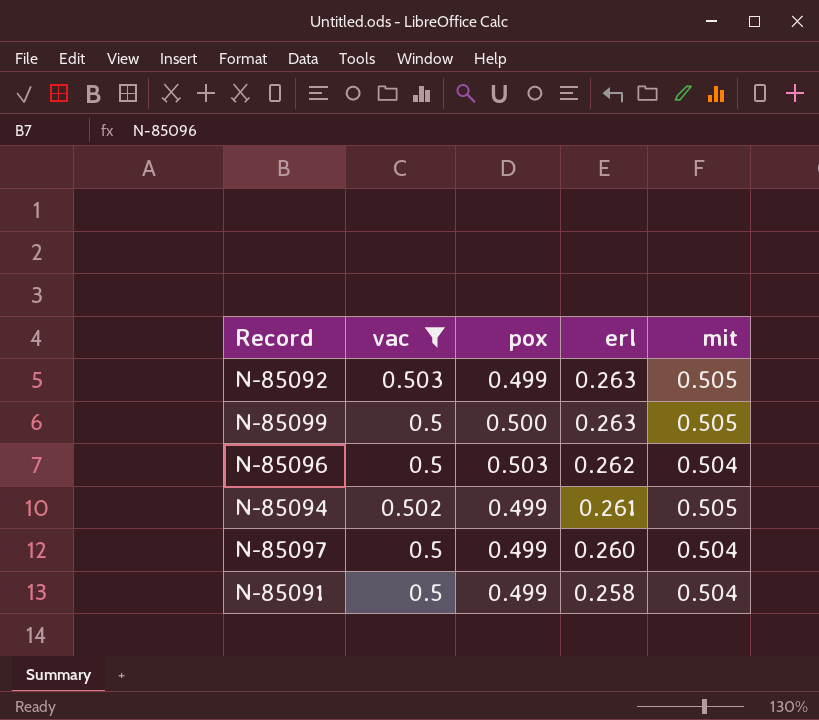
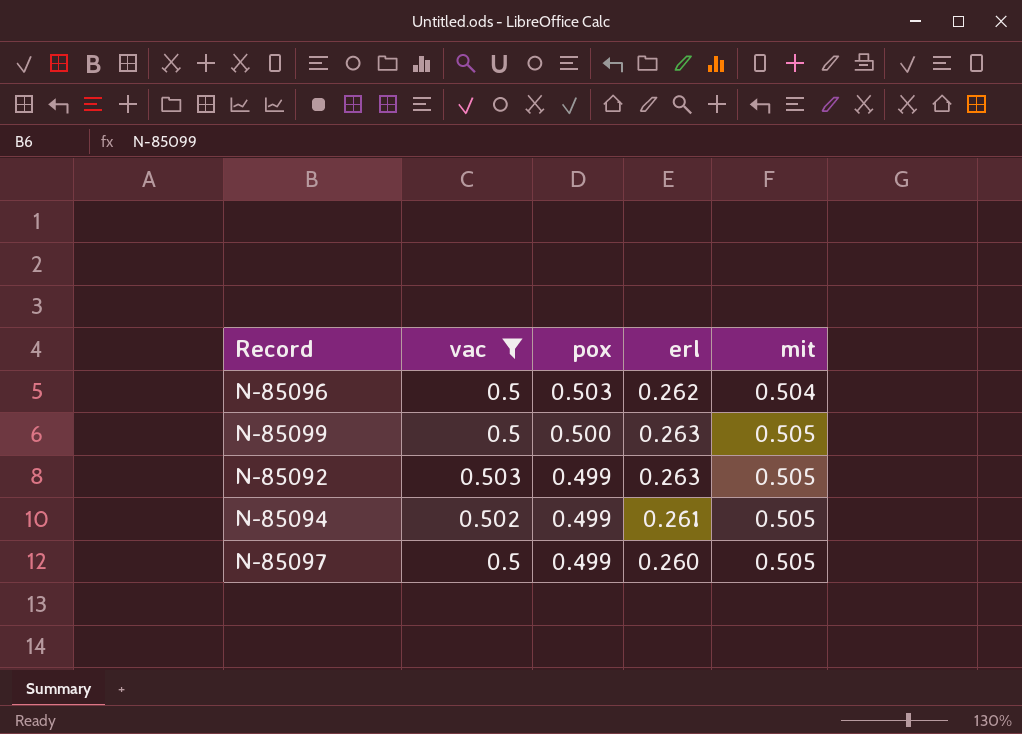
row order: erl descending -> pox descending
row N-85091: 0.5 | 0.499 | 0.258 | 0.504 -> none
N-85097 | mit: 0.504 -> 0.505

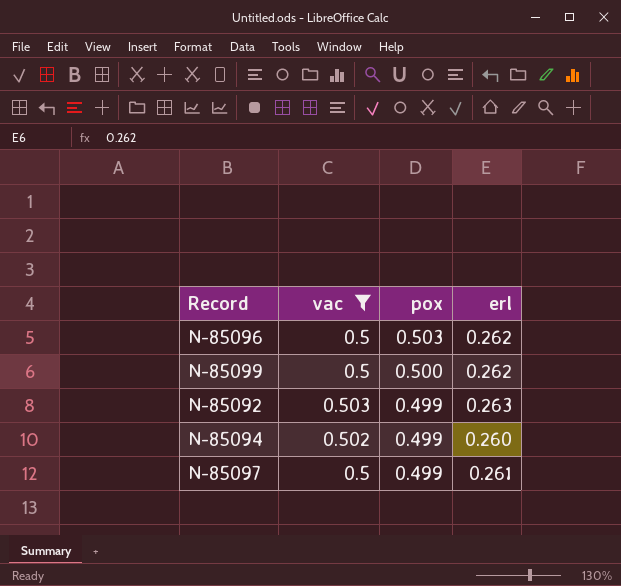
column mit | position: 5 -> none
N-85099 | erl: 0.263 -> 0.262
N-85094 | erl: 0.261 -> 0.260
N-85097 | erl: 0.260 -> 0.261

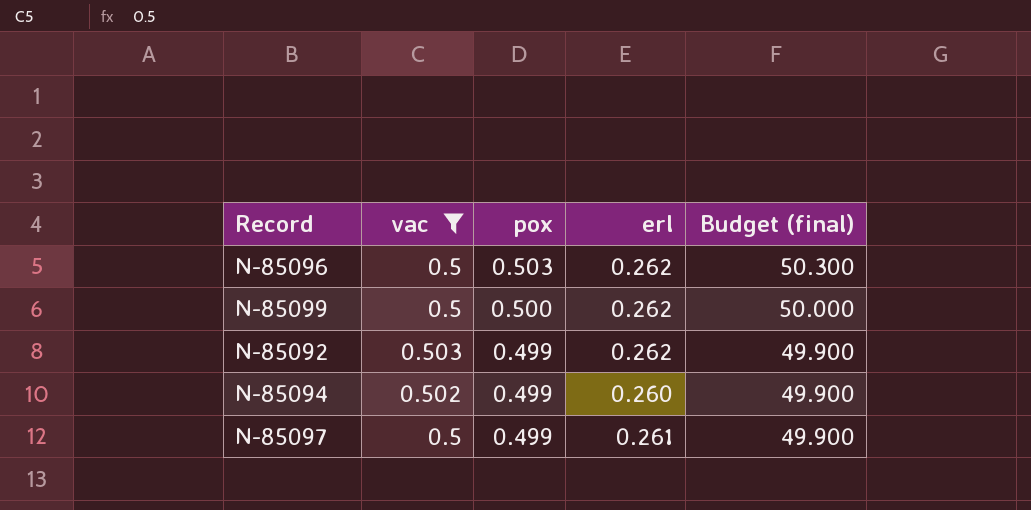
column Budget (final) | formula: none -> [pox] * 100
N-85092 | erl: 0.263 -> 0.262

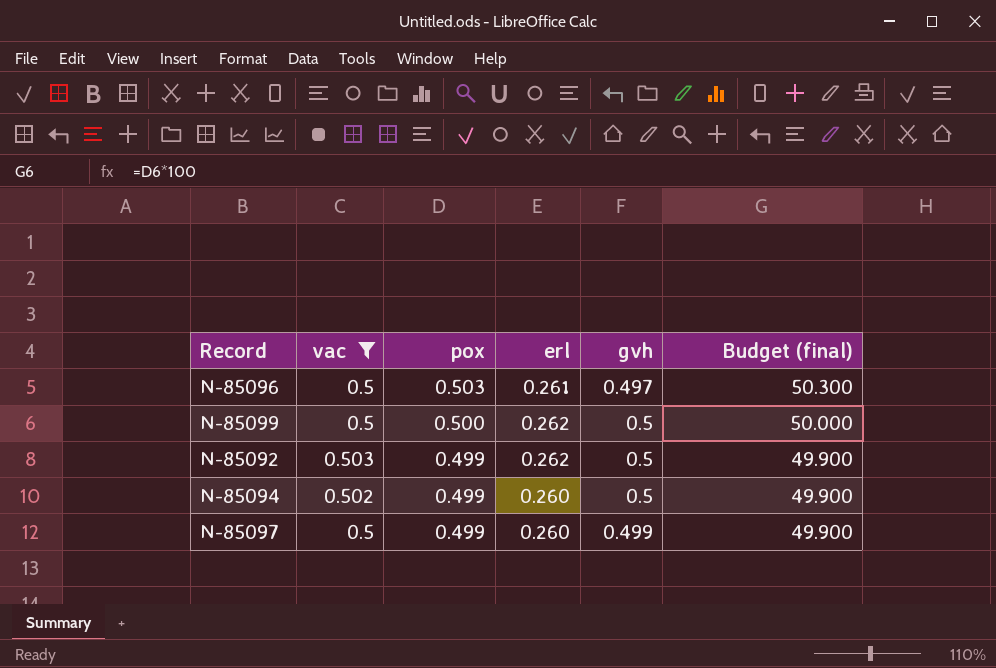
column gvh | position: none -> 5
N-85096 | erl: 0.262 -> 0.261
N-85097 | erl: 0.261 -> 0.260

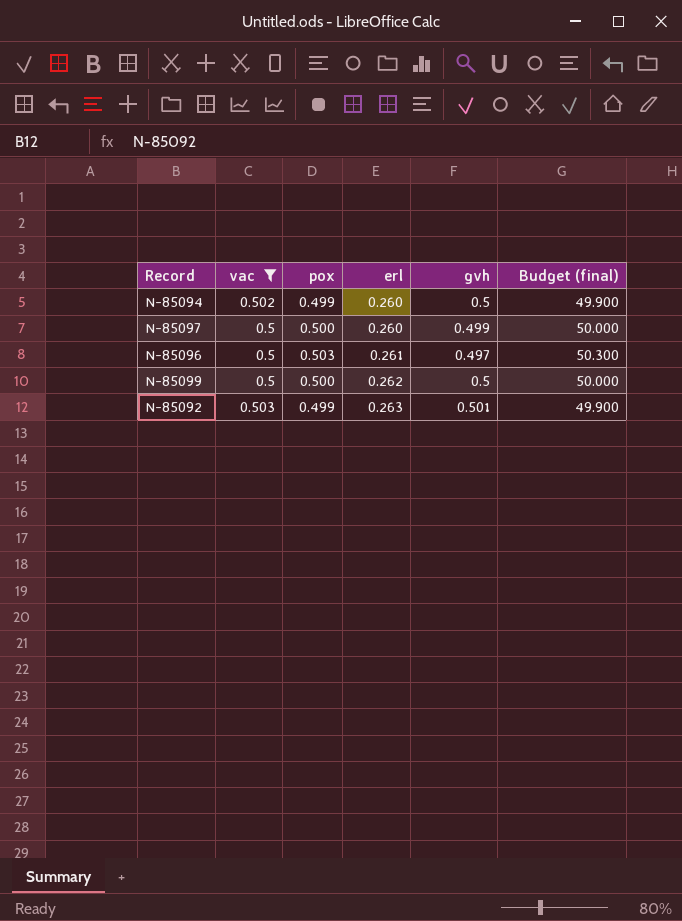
row order: pox descending -> erl ascending
N-85097 | pox: 0.499 -> 0.500
N-85097 | Budget (final): 49.900 -> 50.000
N-85092 | erl: 0.262 -> 0.263
N-85092 | gvh: 0.5 -> 0.501

